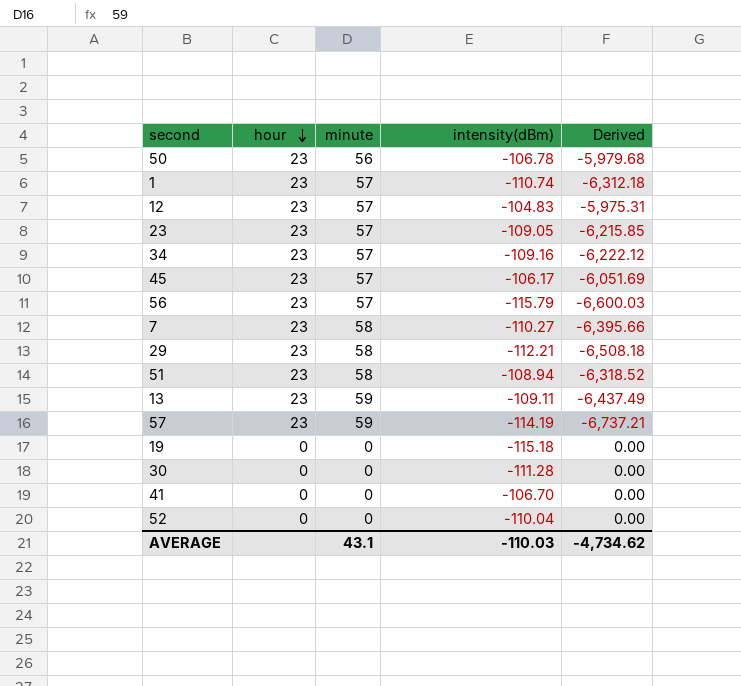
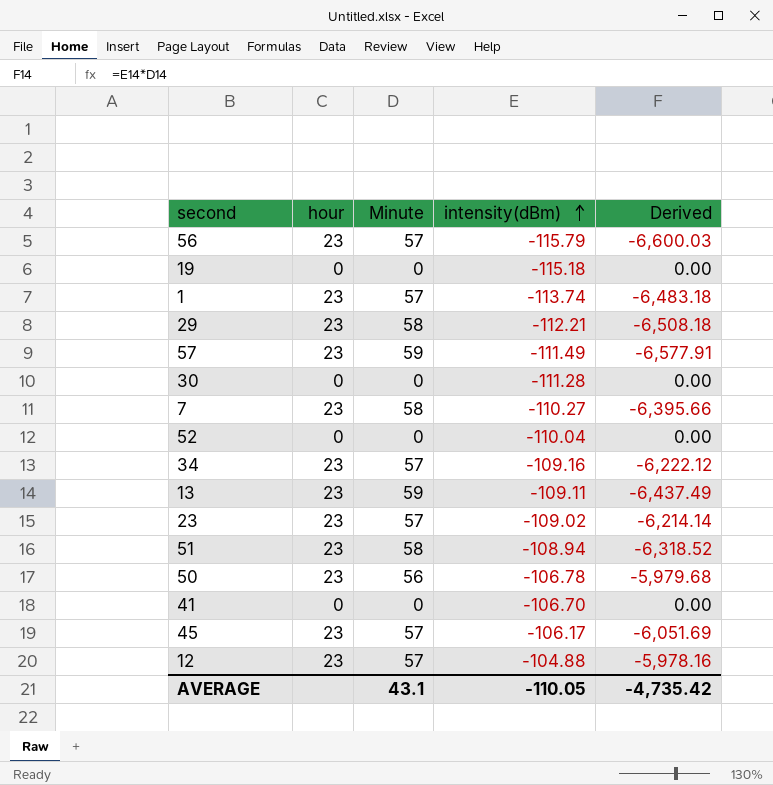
row order: hour descending -> intensity(dBm) ascending
column name: minute -> Minute
1 | intensity(dBm): -110.74 -> -113.74
1 | Derived: -6,312.18 -> -6,483.18
57 | intensity(dBm): -114.19 -> -111.49
57 | Derived: -6,737.21 -> -6,577.91
23 | intensity(dBm): -109.05 -> -109.02
23 | Derived: -6,215.85 -> -6,214.14
12 | intensity(dBm): -104.83 -> -104.88
12 | Derived: -5,975.31 -> -5,978.16
AVERAGE | intensity(dBm): -110.03 -> -110.05
AVERAGE | Derived: -4,734.62 -> -4,735.42

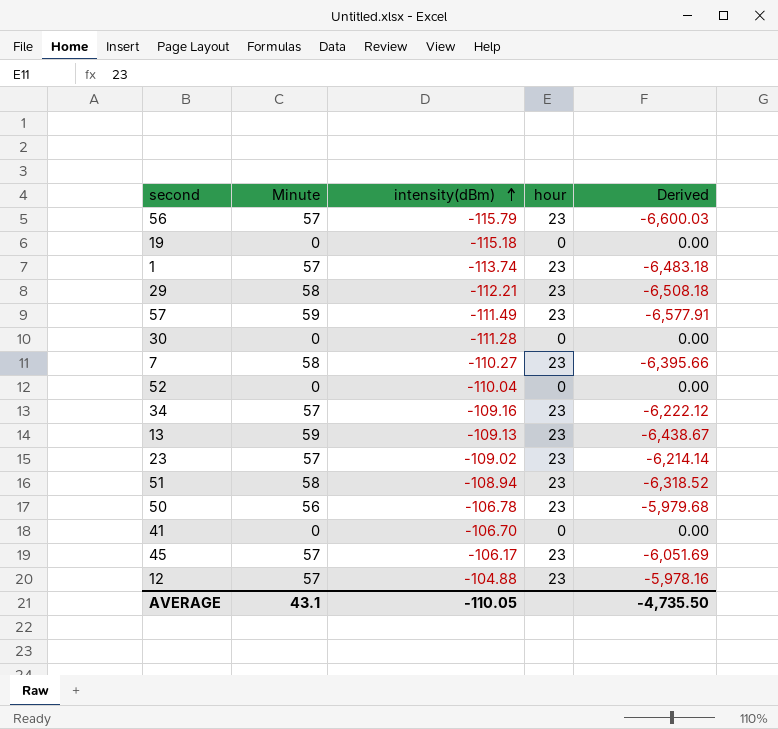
column hour | position: 2 -> 4
13 | intensity(dBm): -109.11 -> -109.13
13 | Derived: -6,437.49 -> -6,438.67
AVERAGE | Derived: -4,735.42 -> -4,735.50

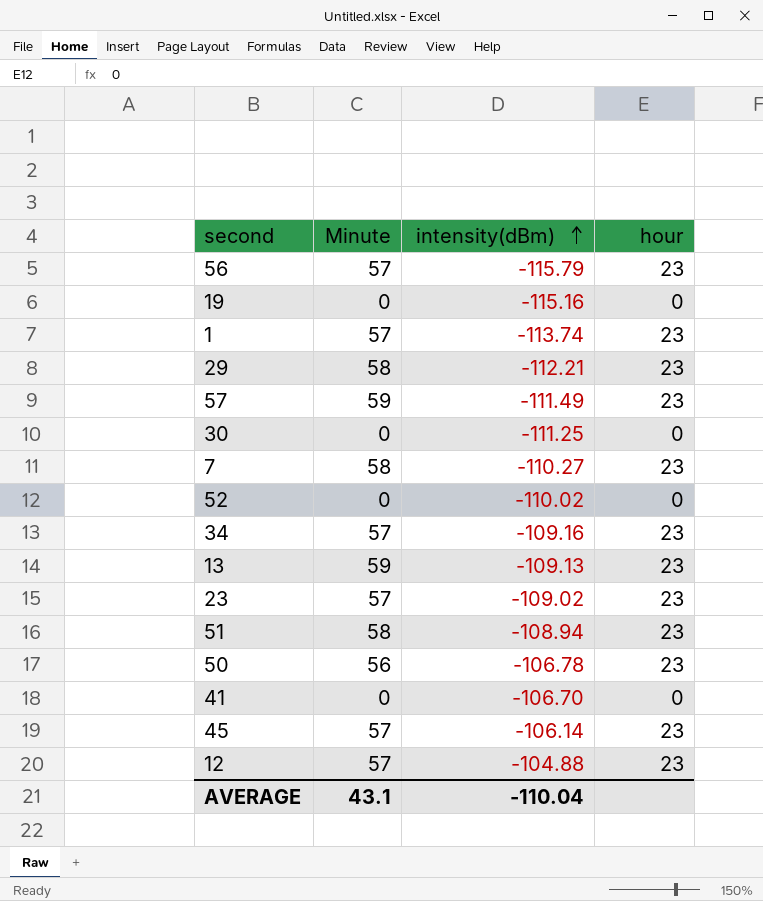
column Derived | formula: [Minute] * [intensity(dBm)] -> none
19 | intensity(dBm): -115.18 -> -115.16
30 | intensity(dBm): -111.28 -> -111.25
52 | intensity(dBm): -110.04 -> -110.02
45 | intensity(dBm): -106.17 -> -106.14
AVERAGE | intensity(dBm): -110.05 -> -110.04

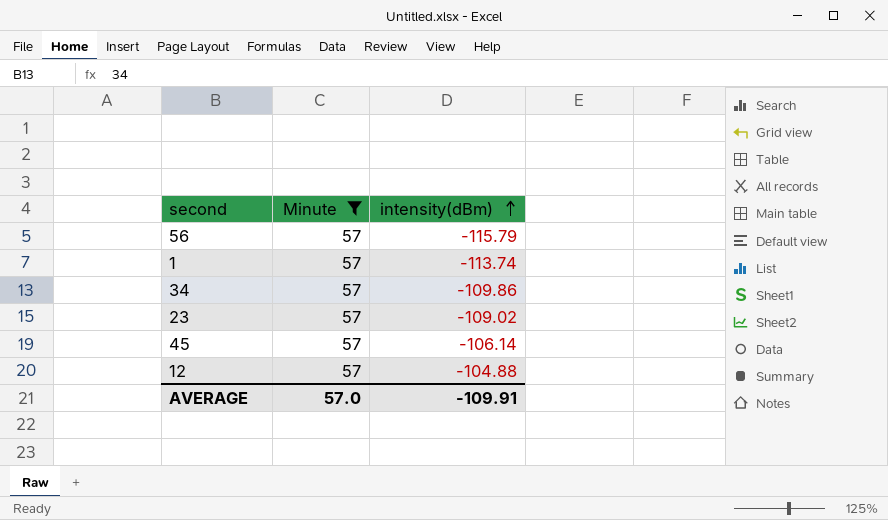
filter: none -> Minute = 57
column hour | position: 4 -> none
34 | intensity(dBm): -109.16 -> -109.86
AVERAGE | Minute: 43.1 -> 57.0
AVERAGE | intensity(dBm): -110.04 -> -109.91

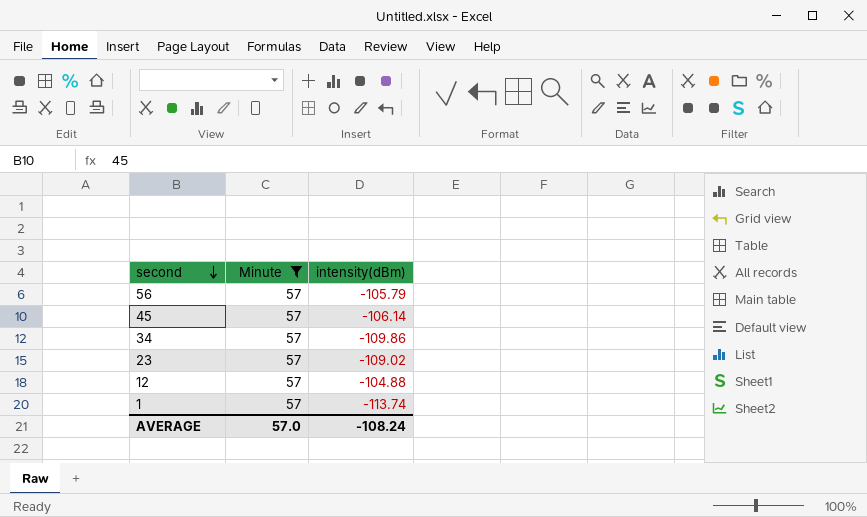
row order: intensity(dBm) ascending -> second descending
56 | intensity(dBm): -115.79 -> -105.79
AVERAGE | intensity(dBm): -109.91 -> -108.24

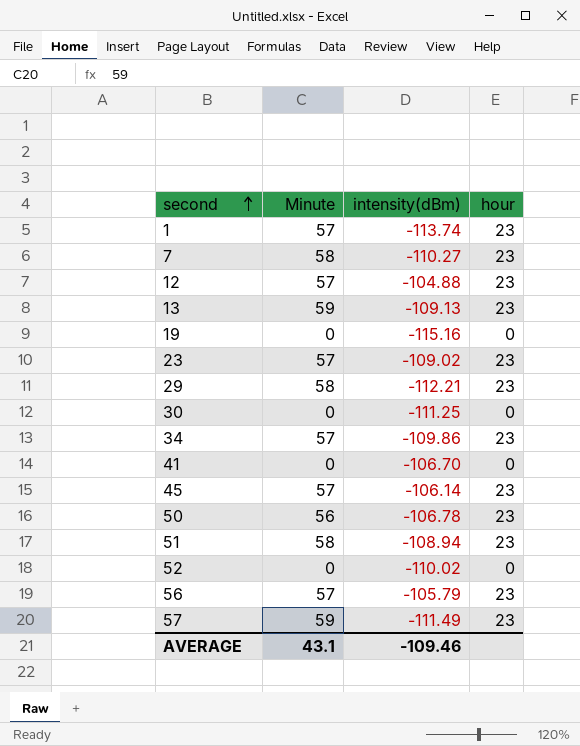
filter: Minute = 57 -> none
row order: second descending -> second ascending
column hour | position: none -> 4
AVERAGE | Minute: 57.0 -> 43.1
AVERAGE | intensity(dBm): -108.24 -> -109.46

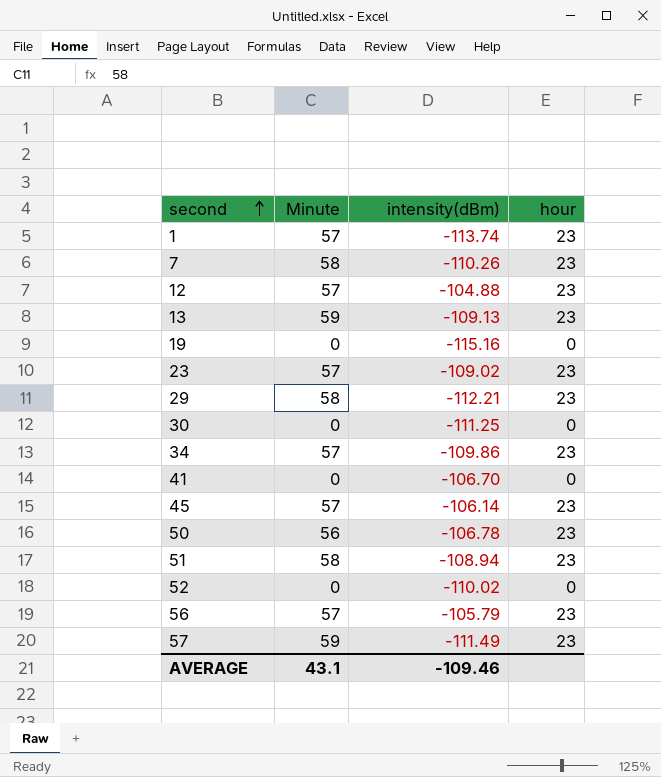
7 | intensity(dBm): -110.27 -> -110.26

